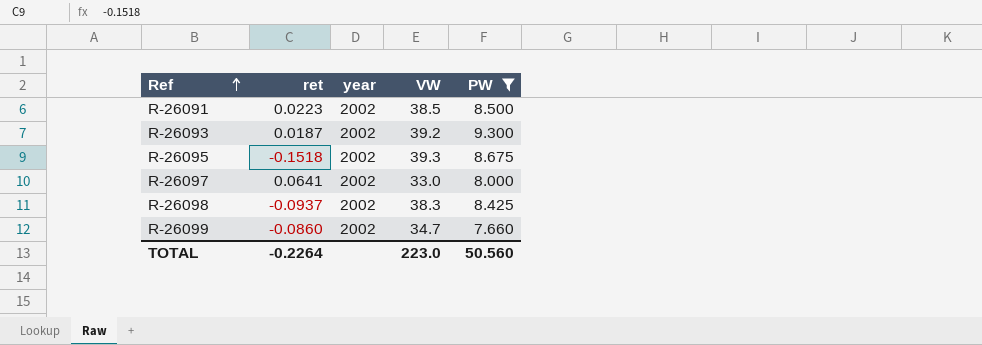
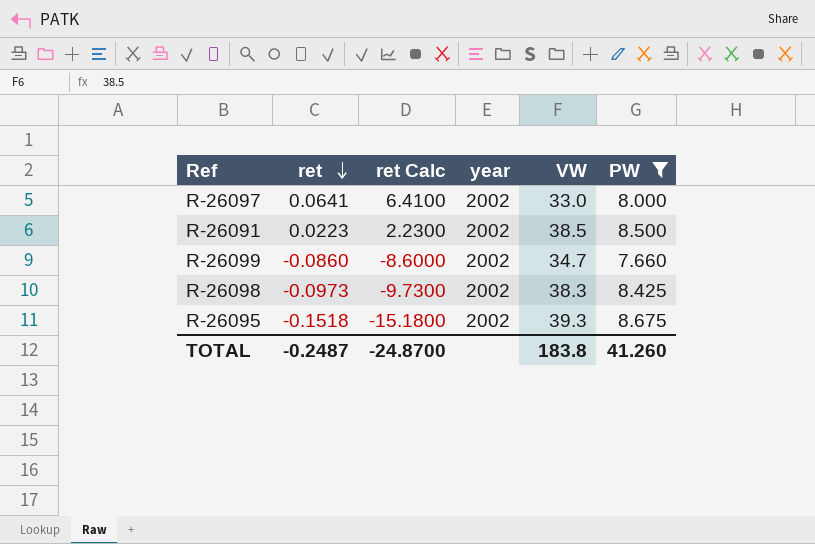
row order: Ref ascending -> ret descending
column ret Calc | formula: none -> [ret] * 100
row R-26093: 0.0187 | 2002 | 39.2 | 9.300 -> none
R-26098 | ret: -0.0937 -> -0.0973
TOTAL | ret: -0.2264 -> -0.2487
TOTAL | VW: 223.0 -> 183.8
TOTAL | PW: 50.560 -> 41.260

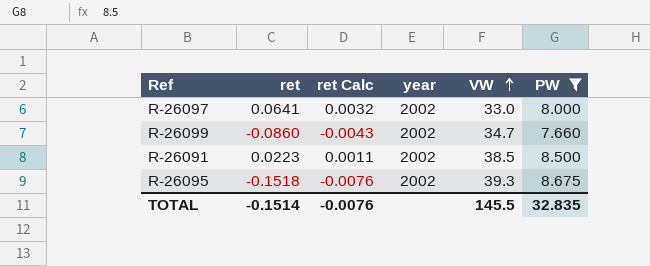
row order: ret descending -> VW ascending
column ret Calc | formula: [ret] * 100 -> [ret] * 0.05
row R-26098: -0.0973 | -9.7300 | 2002 | 38.3 | 8.425 -> none
TOTAL | ret: -0.2487 -> -0.1514
TOTAL | ret Calc: -24.8700 -> -0.0076
TOTAL | VW: 183.8 -> 145.5
TOTAL | PW: 41.260 -> 32.835

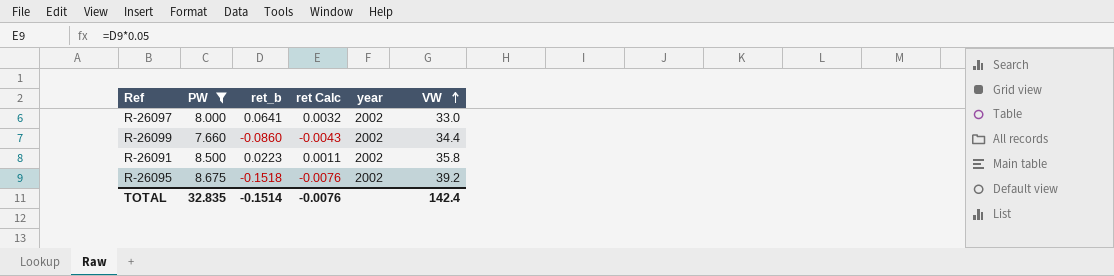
column PW | position: 6 -> 2
column name: ret -> ret_b
R-26099 | VW: 34.7 -> 34.4
R-26091 | VW: 38.5 -> 35.8
R-26095 | VW: 39.3 -> 39.2
TOTAL | VW: 145.5 -> 142.4

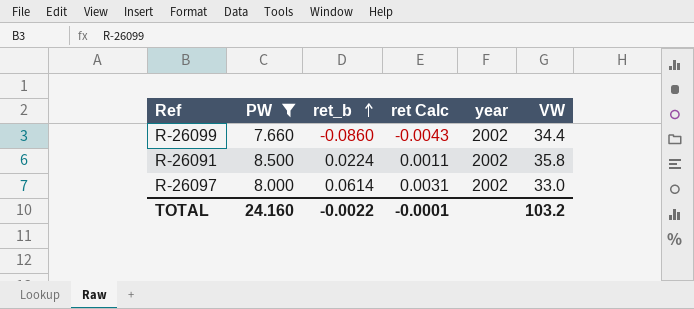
row order: VW ascending -> ret_b ascending
row R-26095: 8.675 | -0.1518 | -0.0076 | 2002 | 39.2 -> none
R-26091 | ret_b: 0.0223 -> 0.0224
R-26097 | ret_b: 0.0641 -> 0.0614
R-26097 | ret Calc: 0.0032 -> 0.0031
TOTAL | PW: 32.835 -> 24.160
TOTAL | ret_b: -0.1514 -> -0.0022
TOTAL | ret Calc: -0.0076 -> -0.0001
TOTAL | VW: 142.4 -> 103.2

